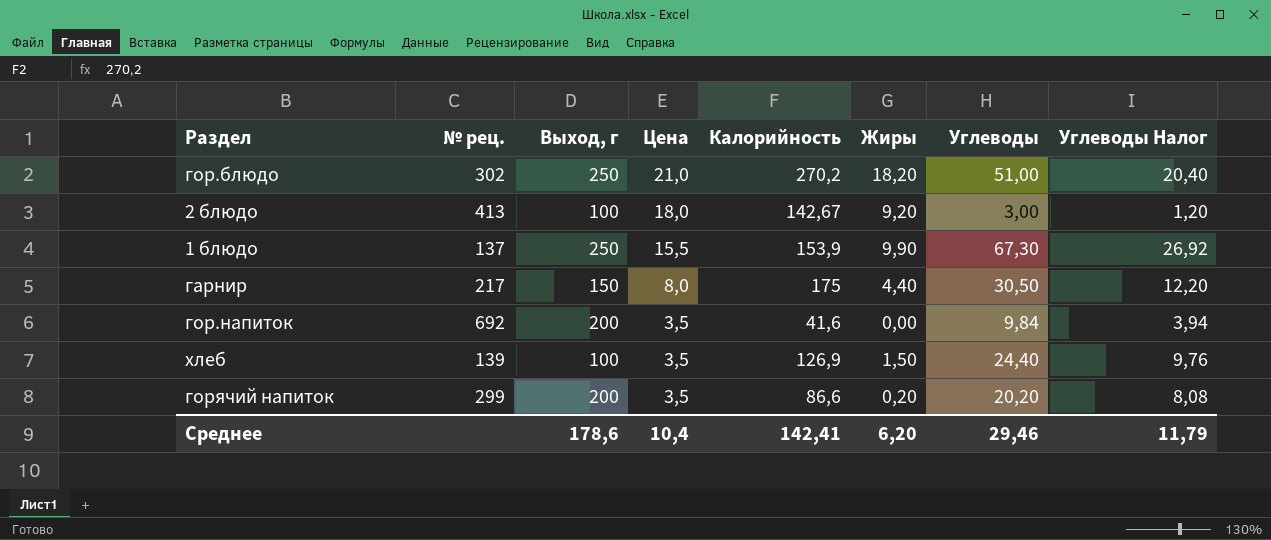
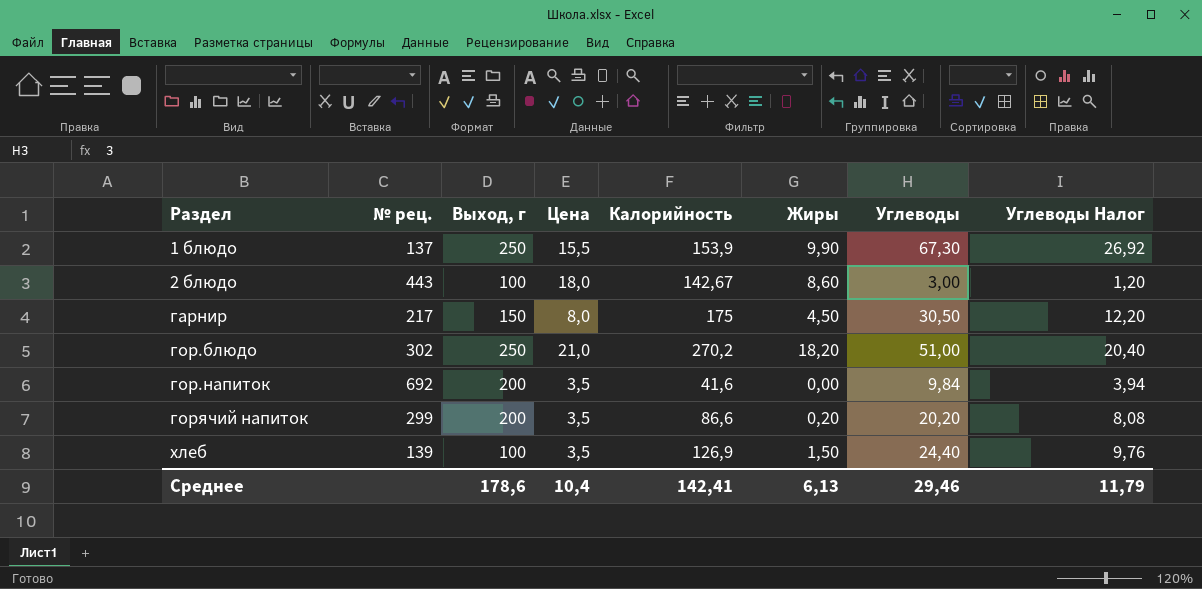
row order: Цена descending -> Раздел ascending
2 блюдо | № рец.: 413 -> 443
2 блюдо | Жиры: 9,20 -> 8,60
гарнир | Жиры: 4,40 -> 4,50
Среднее | Жиры: 6,20 -> 6,13

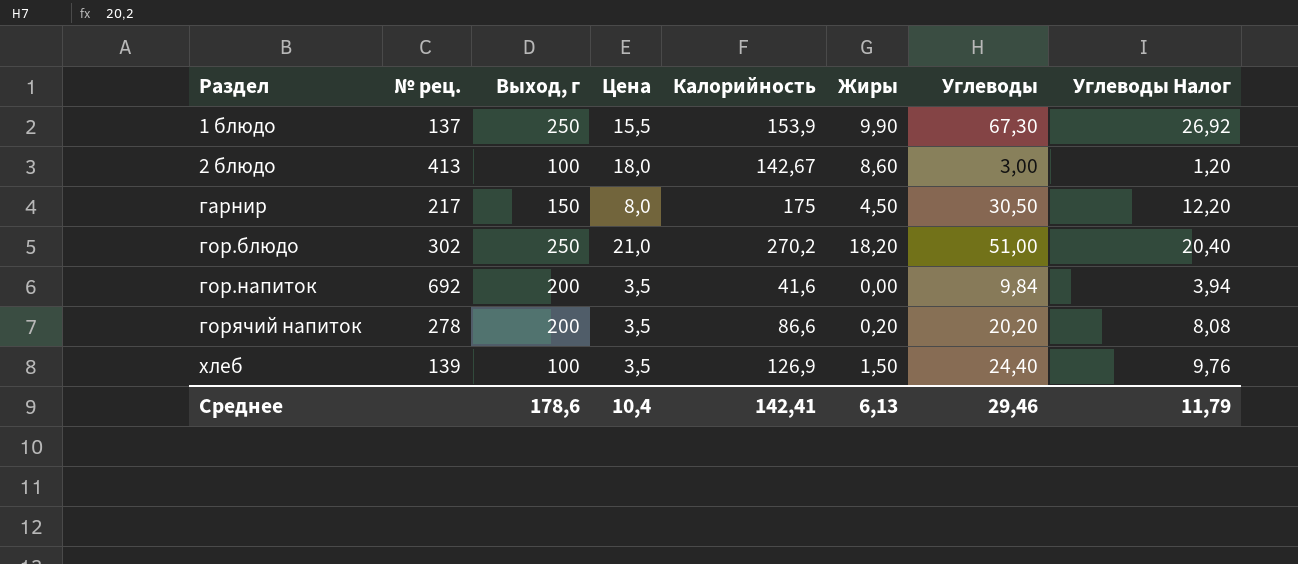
2 блюдо | № рец.: 443 -> 413
горячий напиток | № рец.: 299 -> 278

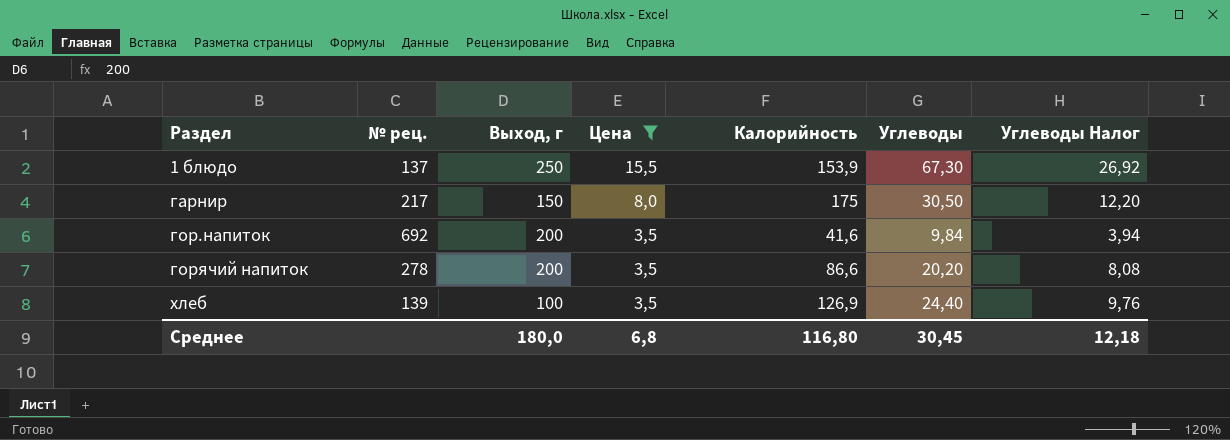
filter: none -> Цена <= 15,5
column Жиры | position: 6 -> none
Среднее | Выход, г: 178,6 -> 180,0
Среднее | Цена: 10,4 -> 6,8
Среднее | Калорийность: 142,41 -> 116,80
Среднее | Углеводы: 29,46 -> 30,45
Среднее | Углеводы Налог: 11,79 -> 12,18

